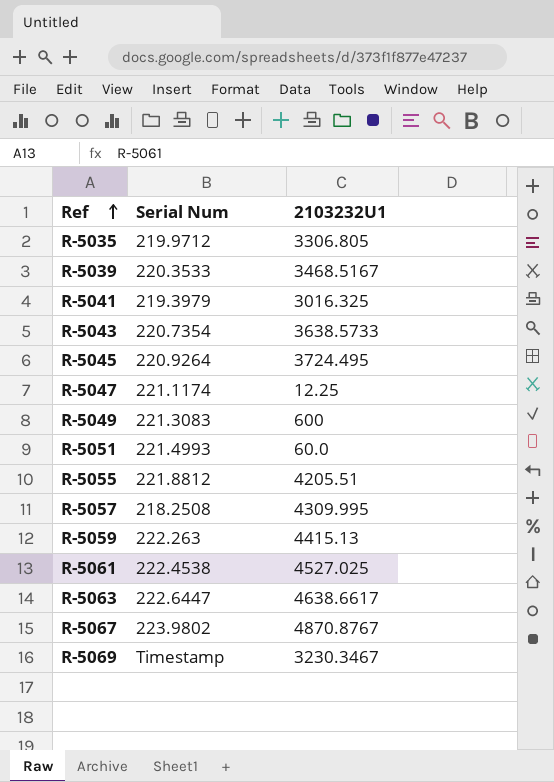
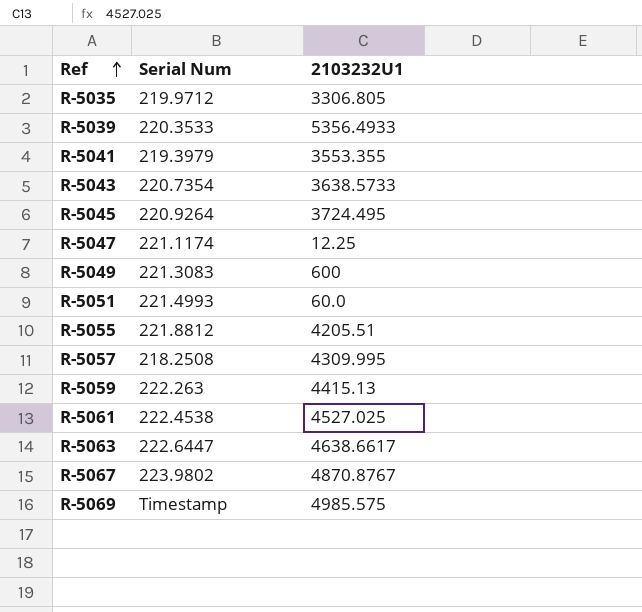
R-5039 | 2103232U1: 3468.5167 -> 5356.4933
R-5041 | 2103232U1: 3016.325 -> 3553.355
R-5069 | 2103232U1: 3230.3467 -> 4985.575

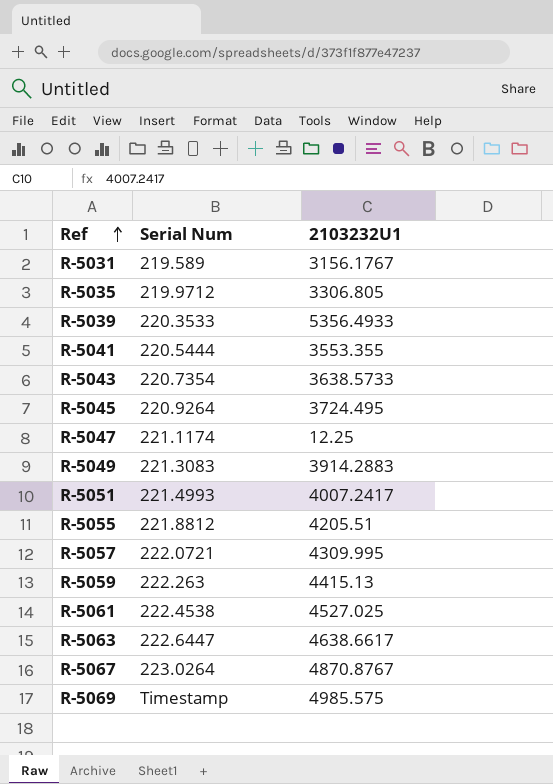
row R-5031: none -> 219.589 | 3156.1767
R-5041 | Serial Num: 219.3979 -> 220.5444
R-5049 | 2103232U1: 600 -> 3914.2883
R-5051 | 2103232U1: 60.0 -> 4007.2417
R-5057 | Serial Num: 218.2508 -> 222.0721
R-5067 | Serial Num: 223.9802 -> 223.0264

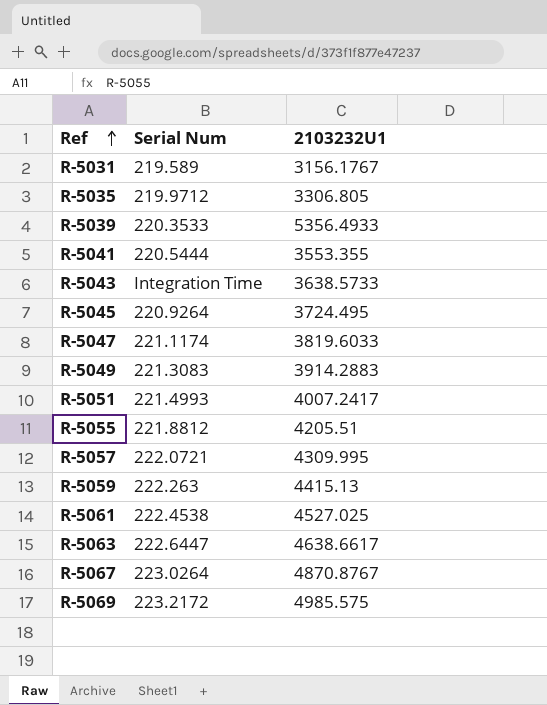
R-5043 | Serial Num: 220.7354 -> Integration Time
R-5047 | 2103232U1: 12.25 -> 3819.6033
R-5069 | Serial Num: Timestamp -> 223.2172

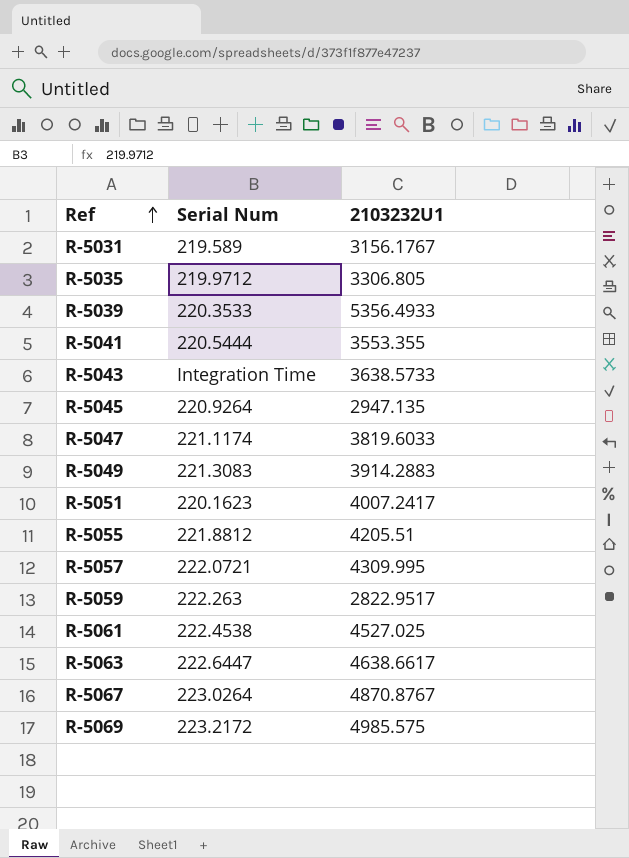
R-5045 | 2103232U1: 3724.495 -> 2947.135
R-5051 | Serial Num: 221.4993 -> 220.1623
R-5059 | 2103232U1: 4415.13 -> 2822.9517

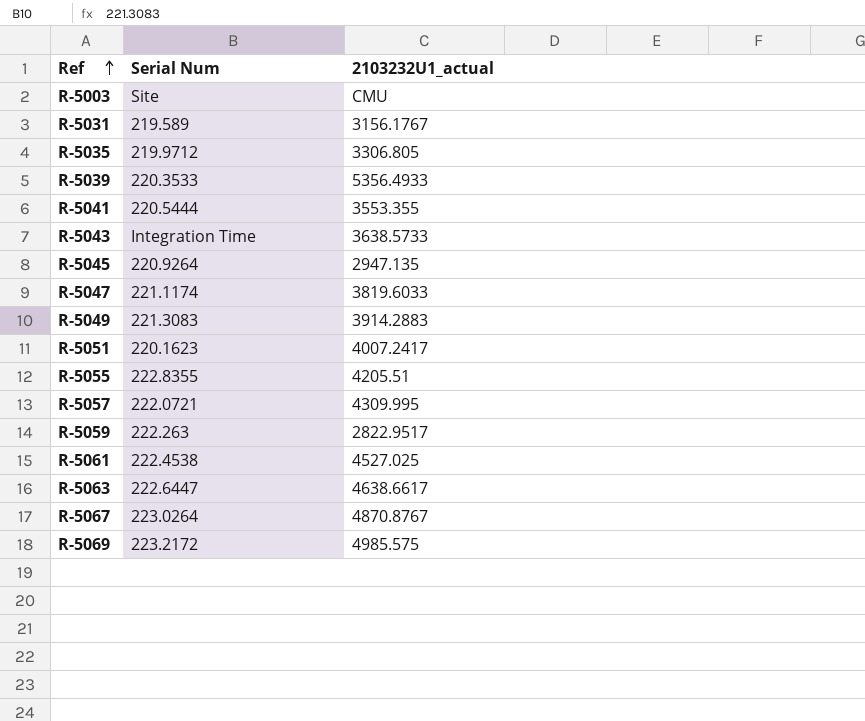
column name: 2103232U1 -> 2103232U1_actual
row R-5003: none -> Site | CMU
R-5055 | Serial Num: 221.8812 -> 222.8355

